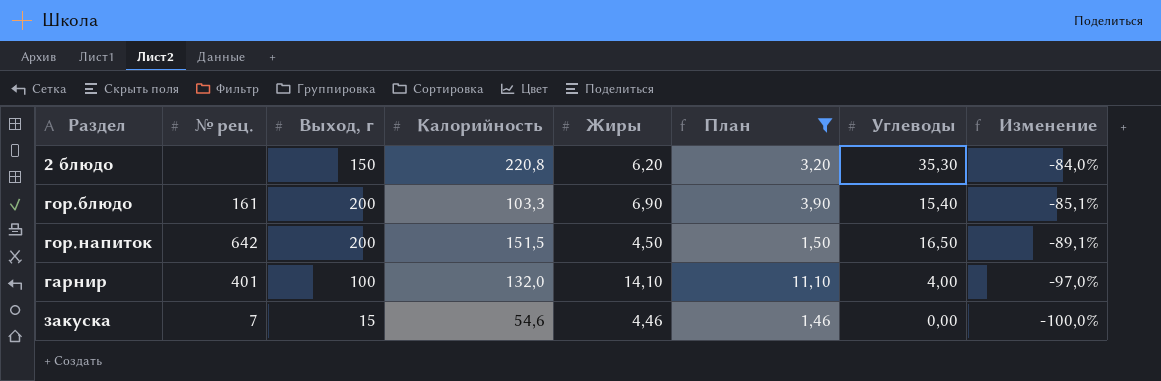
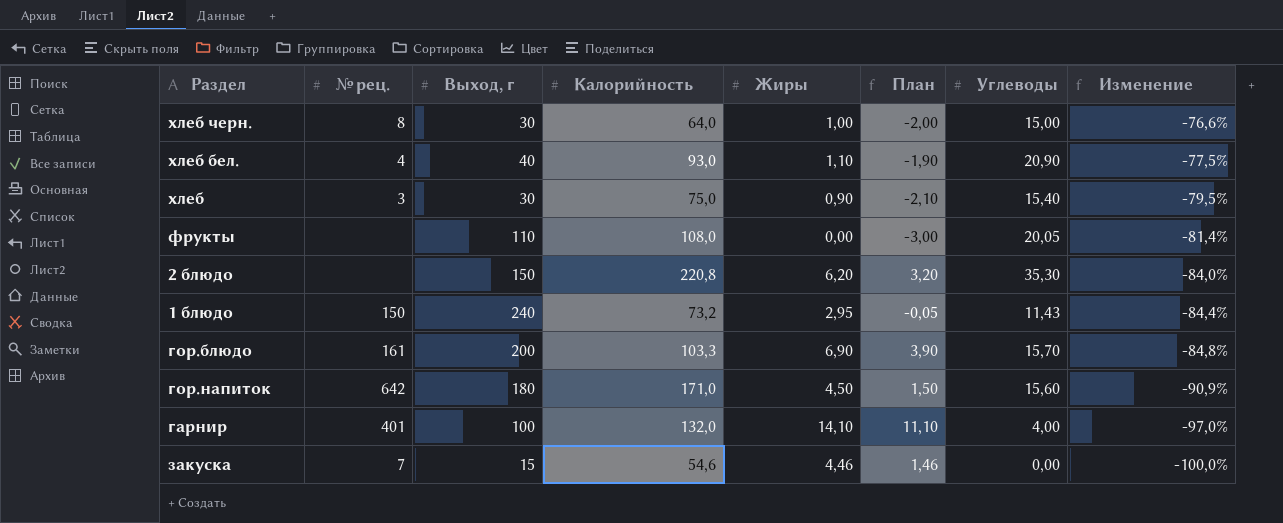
filter: План >= 1,46 -> none
гор.блюдо | Углеводы: 15,40 -> 15,70
гор.блюдо | Изменение: -85,1% -> -84,8%
гор.напиток | Выход, г: 200 -> 180
гор.напиток | Калорийность: 151,5 -> 171,0
гор.напиток | Углеводы: 16,50 -> 15,60
гор.напиток | Изменение: -89,1% -> -90,9%

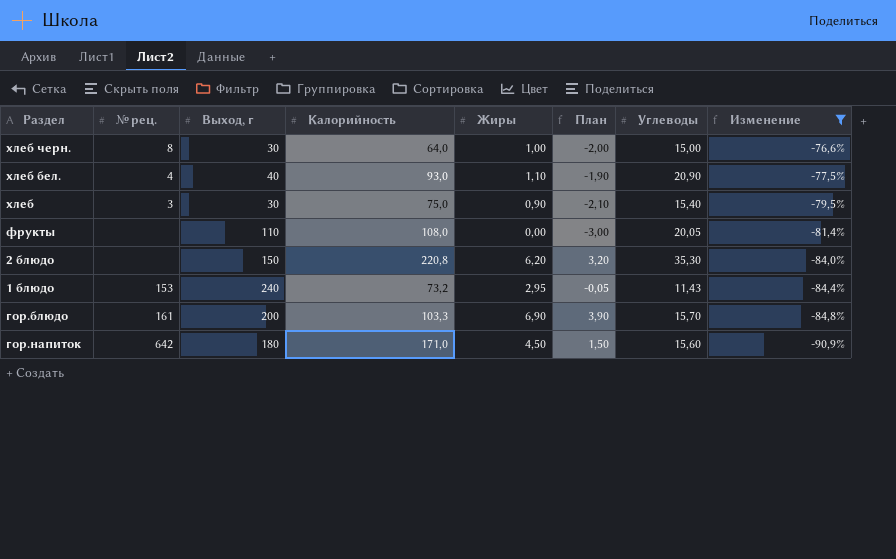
filter: none -> Изменение >= -90,9%
1 блюдо | № рец.: 150 -> 153

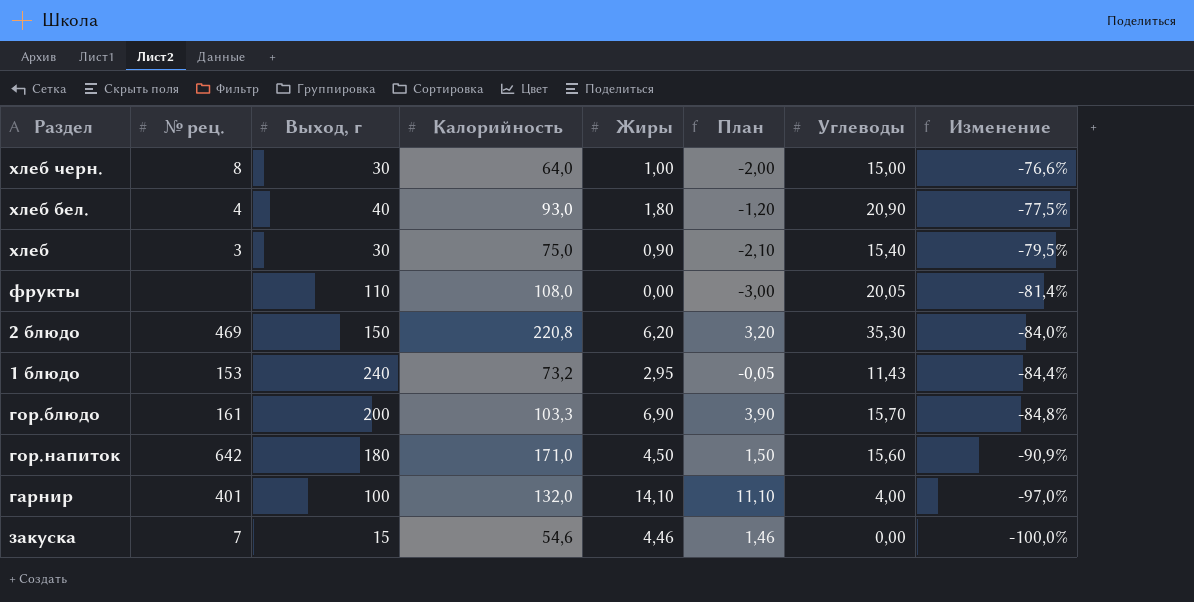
filter: Изменение >= -90,9% -> none
хлеб бел. | Жиры: 1,10 -> 1,80
хлеб бел. | План: -1,90 -> -1,20
2 блюдо | № рец.: none -> 469

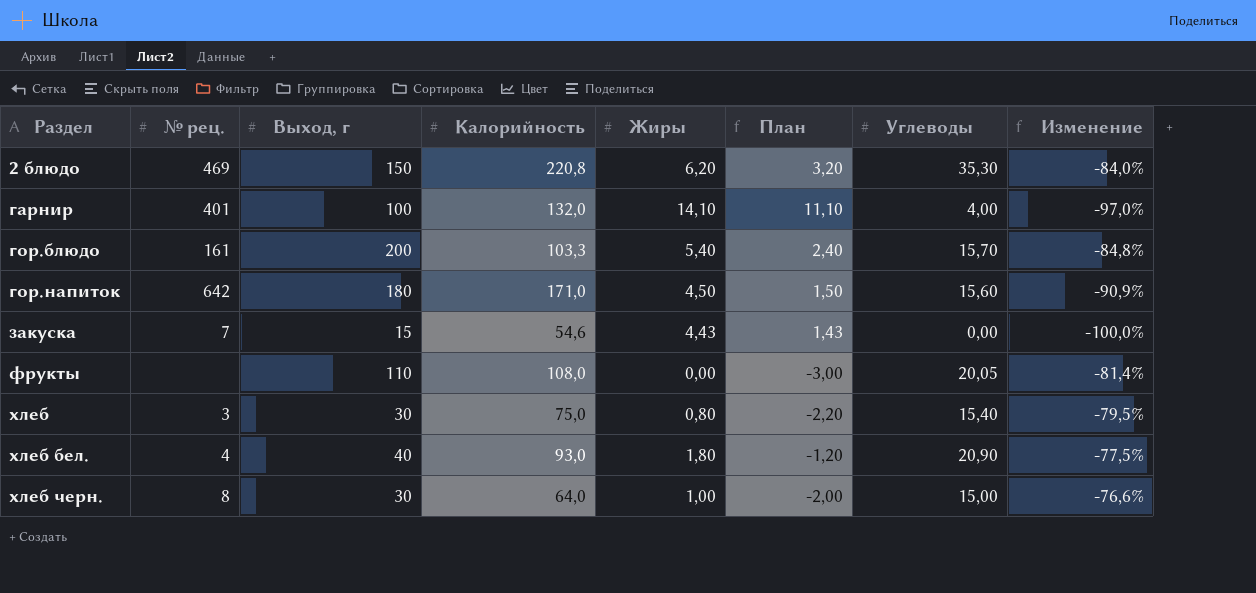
row order: Изменение descending -> Раздел ascending
row 1 блюдо: 153 | 240 | 73,2 | 2,95 | -0,05 | 11,43 | -84,4% -> none
гор.блюдо | Жиры: 6,90 -> 5,40
гор.блюдо | План: 3,90 -> 2,40
закуска | Жиры: 4,46 -> 4,43
закуска | План: 1,46 -> 1,43
хлеб | Жиры: 0,90 -> 0,80
хлеб | План: -2,10 -> -2,20

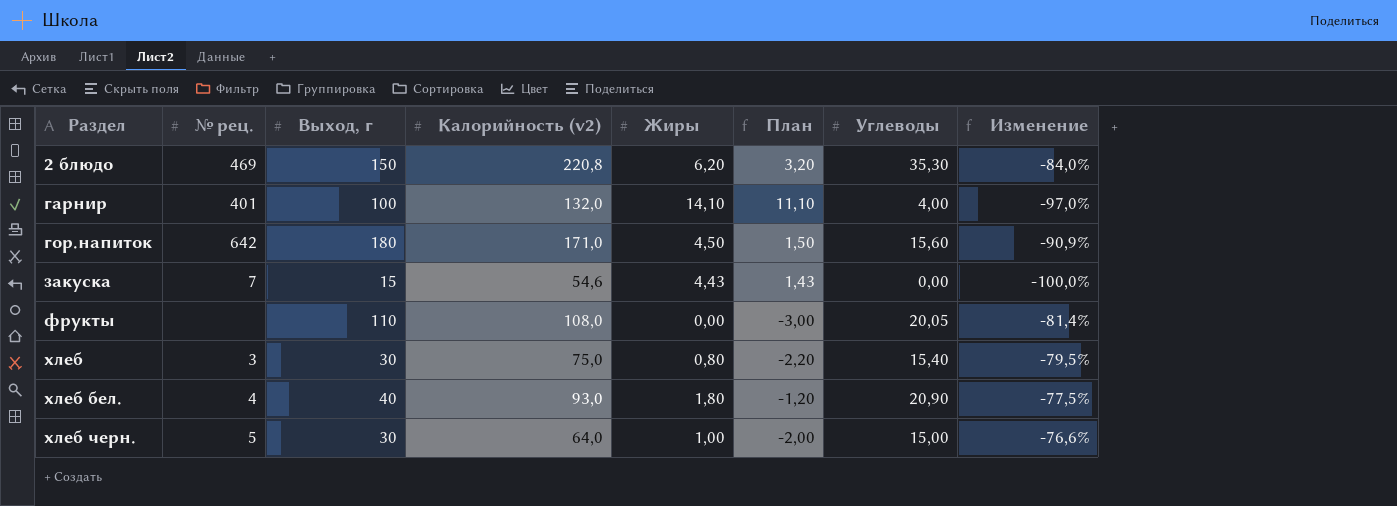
column name: Калорийность -> Калорийность (v2)
row гор.блюдо: 161 | 200 | 103,3 | 5,40 | 2,40 | 15,70 | -84,8% -> none
хлеб черн. | № рец.: 8 -> 5

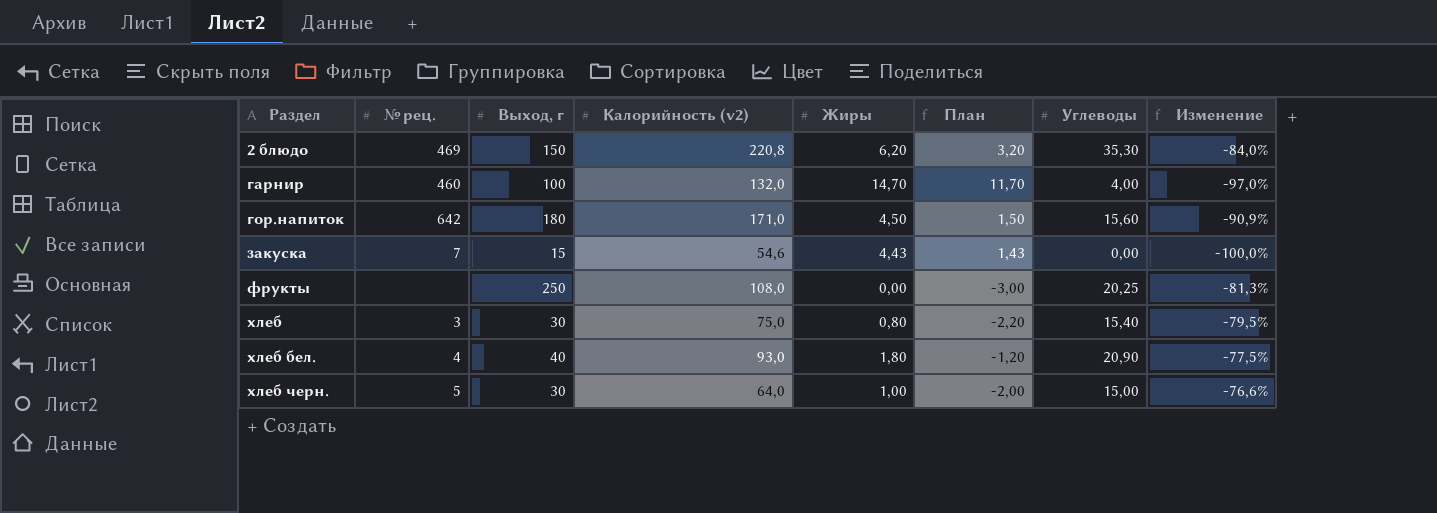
гарнир | № рец.: 401 -> 460
гарнир | Жиры: 14,10 -> 14,70
гарнир | План: 11,10 -> 11,70
фрукты | Выход, г: 110 -> 250
фрукты | Углеводы: 20,05 -> 20,25
фрукты | Изменение: -81,4% -> -81,3%

